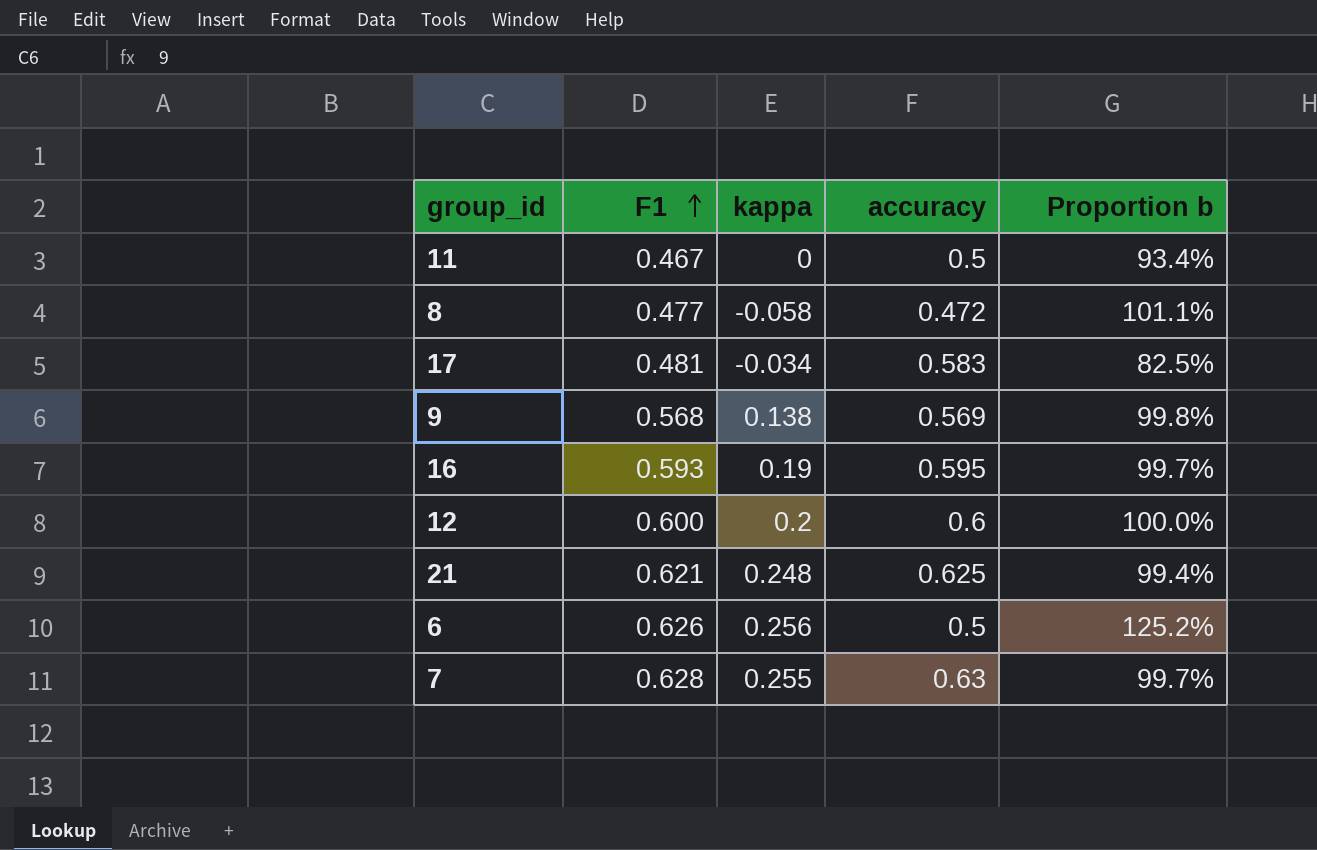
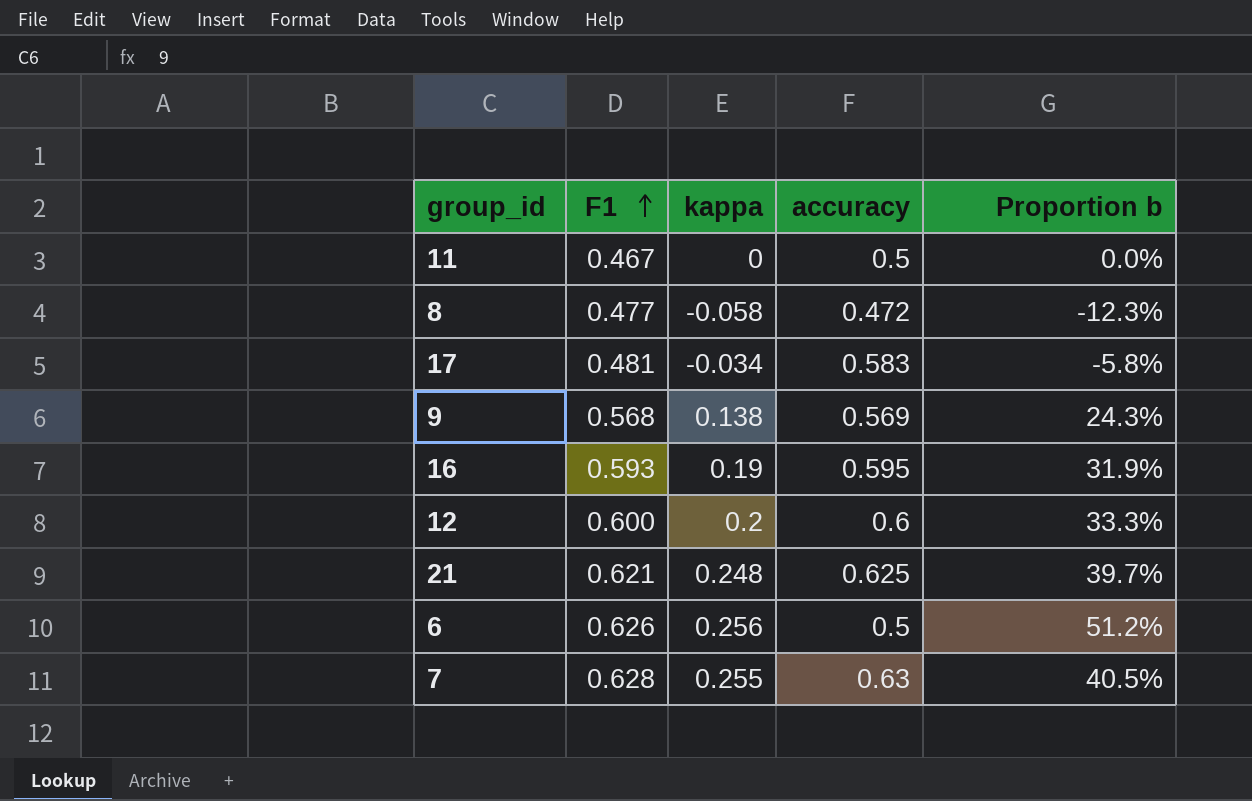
column Proportion b | formula: [F1] / [accuracy] -> [kappa] / [accuracy]

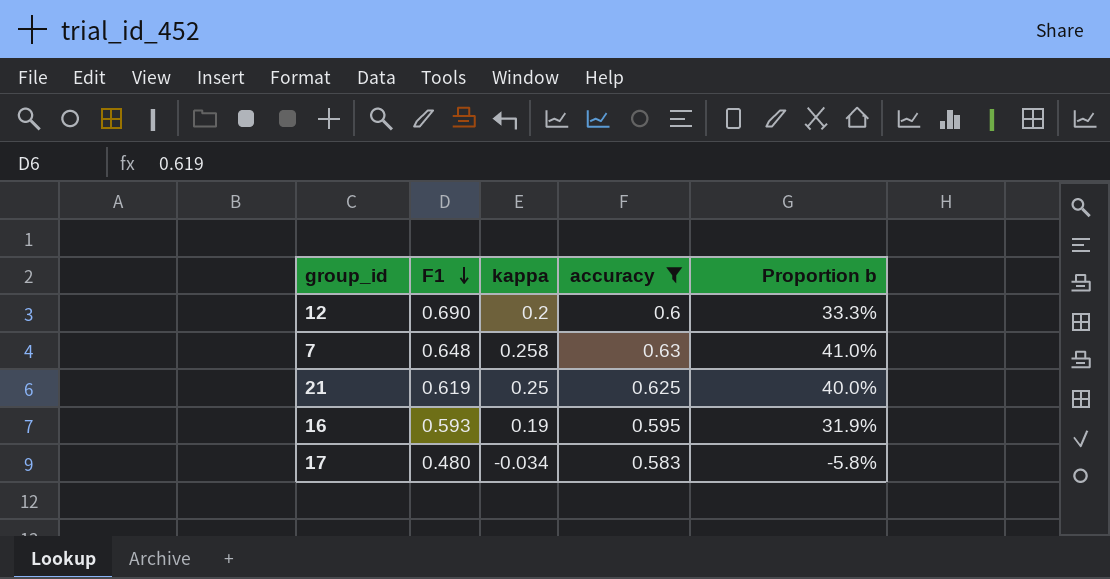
filter: none -> accuracy >= 0.583
row order: F1 ascending -> F1 descending
12 | F1: 0.600 -> 0.690
7 | F1: 0.628 -> 0.648
7 | kappa: 0.255 -> 0.258
7 | Proportion b: 40.5% -> 41.0%
21 | F1: 0.621 -> 0.619
21 | kappa: 0.248 -> 0.25
21 | Proportion b: 39.7% -> 40.0%
17 | F1: 0.481 -> 0.480

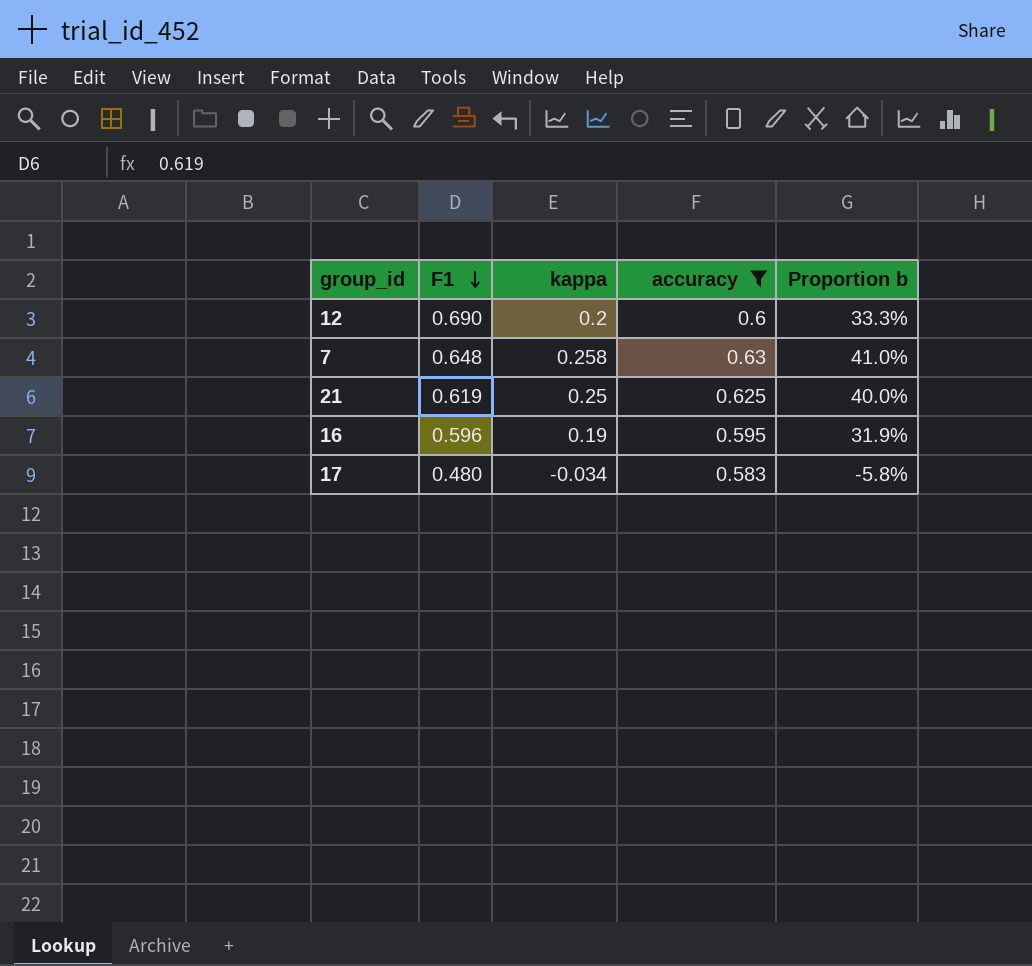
16 | F1: 0.593 -> 0.596

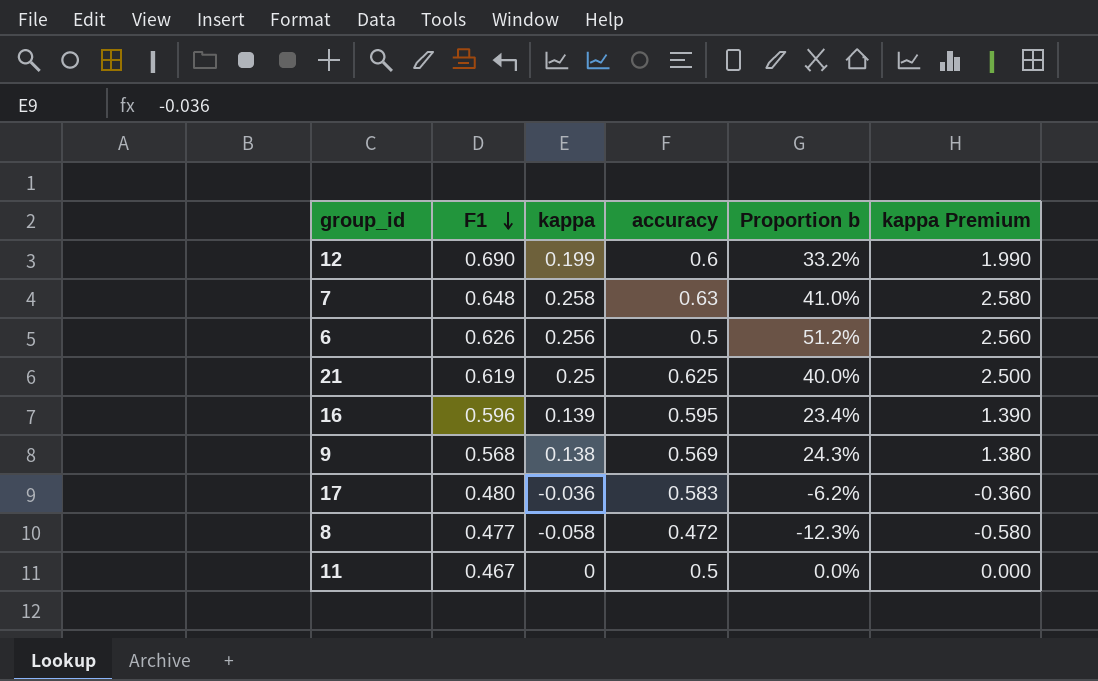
filter: accuracy >= 0.583 -> none
column kappa Premium | formula: none -> [kappa] * 10
12 | kappa: 0.2 -> 0.199
12 | Proportion b: 33.3% -> 33.2%
16 | kappa: 0.19 -> 0.139
16 | Proportion b: 31.9% -> 23.4%
17 | kappa: -0.034 -> -0.036
17 | Proportion b: -5.8% -> -6.2%

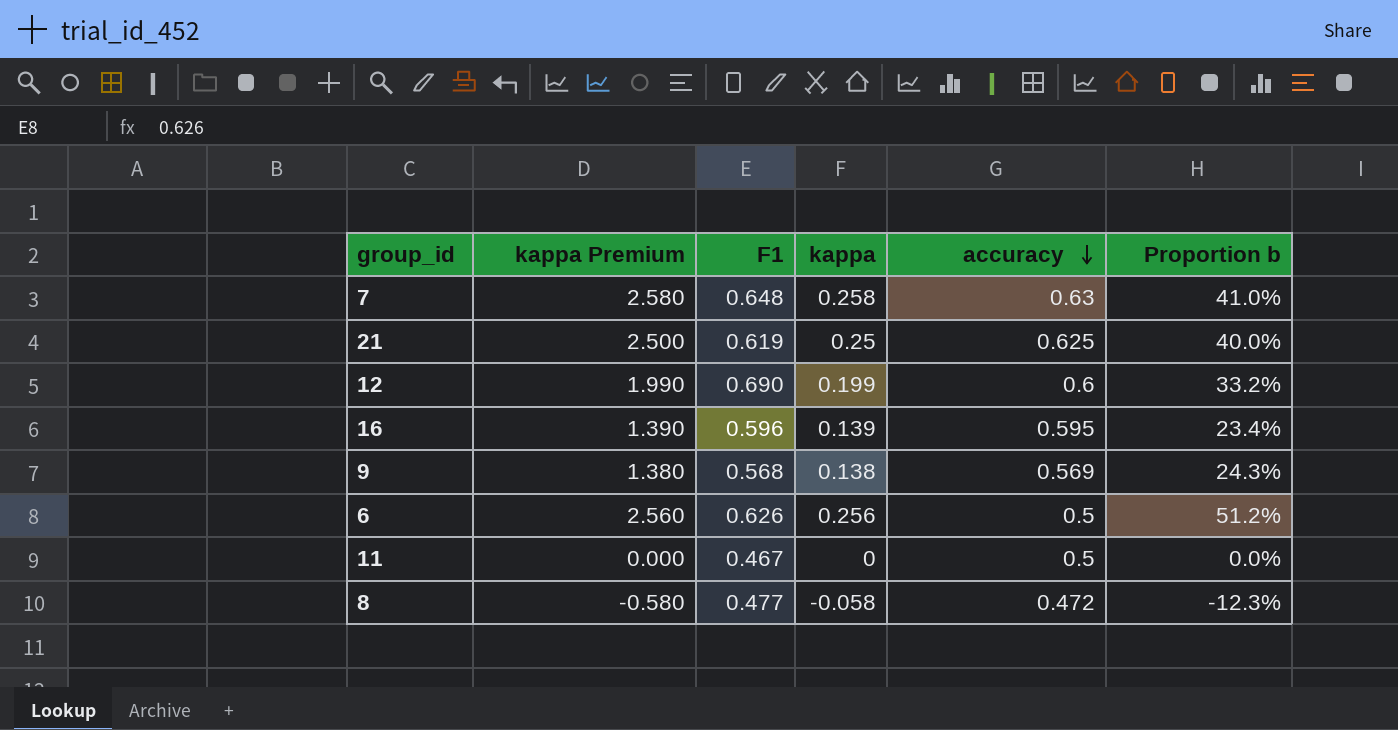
row order: F1 descending -> accuracy descending
column kappa Premium | position: 6 -> 2
row 17: 0.480 | -0.036 | 0.583 | -6.2% | -0.360 -> none

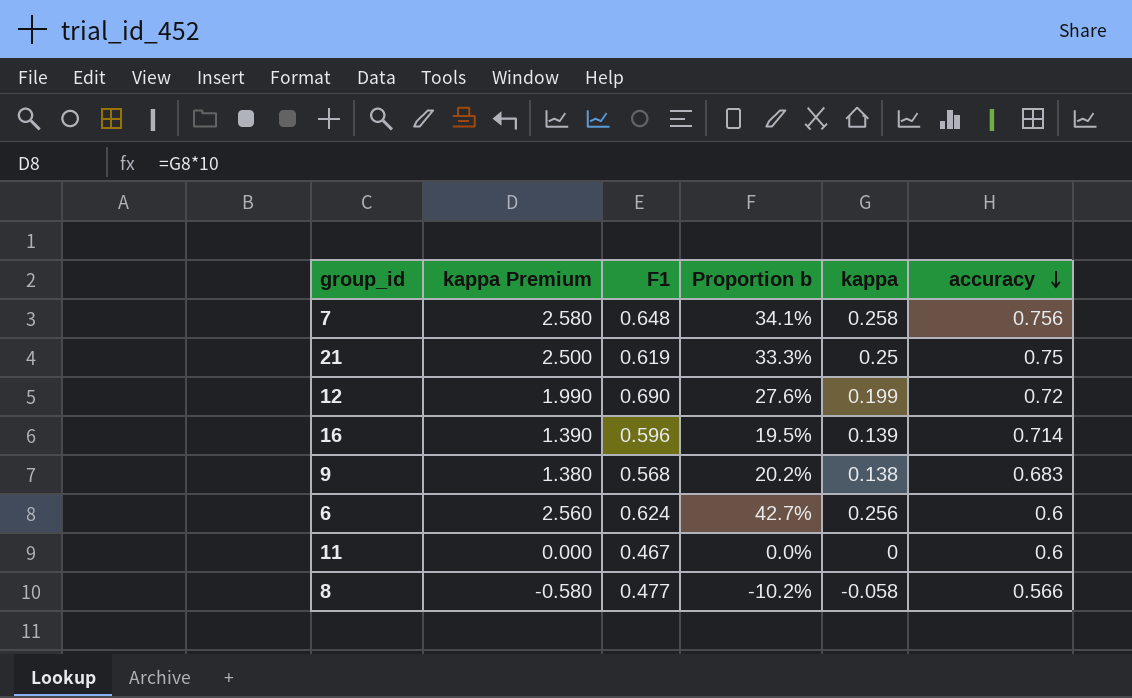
column Proportion b | position: 6 -> 4
7 | Proportion b: 41.0% -> 34.1%
7 | accuracy: 0.63 -> 0.756
21 | Proportion b: 40.0% -> 33.3%
21 | accuracy: 0.625 -> 0.75
12 | Proportion b: 33.2% -> 27.6%
12 | accuracy: 0.6 -> 0.72
16 | Proportion b: 23.4% -> 19.5%
16 | accuracy: 0.595 -> 0.714
9 | Proportion b: 24.3% -> 20.2%
9 | accuracy: 0.569 -> 0.683
6 | F1: 0.626 -> 0.624
6 | Proportion b: 51.2% -> 42.7%
6 | accuracy: 0.5 -> 0.6
11 | accuracy: 0.5 -> 0.6
8 | Proportion b: -12.3% -> -10.2%
8 | accuracy: 0.472 -> 0.566

